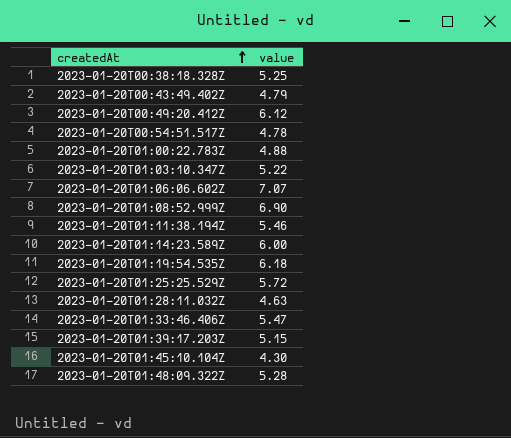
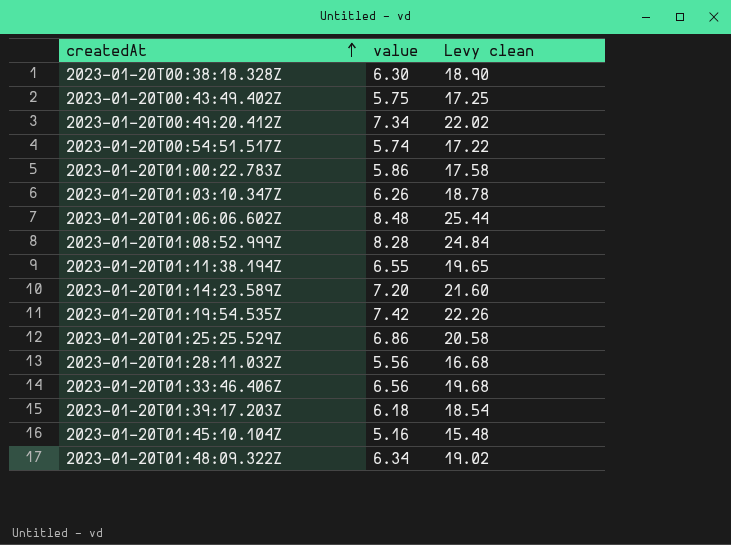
column Levy clean | formula: none -> [value] * 3
2023-01-20T00:38:18.328Z | value: 5.25 -> 6.30
2023-01-20T00:43:49.402Z | value: 4.79 -> 5.75
2023-01-20T00:49:20.412Z | value: 6.12 -> 7.34
2023-01-20T00:54:51.517Z | value: 4.78 -> 5.74
2023-01-20T01:00:22.783Z | value: 4.88 -> 5.86
2023-01-20T01:03:10.347Z | value: 5.22 -> 6.26
2023-01-20T01:06:06.602Z | value: 7.07 -> 8.48
2023-01-20T01:08:52.999Z | value: 6.90 -> 8.28
2023-01-20T01:11:38.194Z | value: 5.46 -> 6.55
2023-01-20T01:14:23.589Z | value: 6.00 -> 7.20
2023-01-20T01:19:54.535Z | value: 6.18 -> 7.42
2023-01-20T01:25:25.529Z | value: 5.72 -> 6.86
2023-01-20T01:28:11.032Z | value: 4.63 -> 5.56
2023-01-20T01:33:46.406Z | value: 5.47 -> 6.56
2023-01-20T01:39:17.203Z | value: 5.15 -> 6.18
2023-01-20T01:45:10.104Z | value: 4.30 -> 5.16
2023-01-20T01:48:09.322Z | value: 5.28 -> 6.34

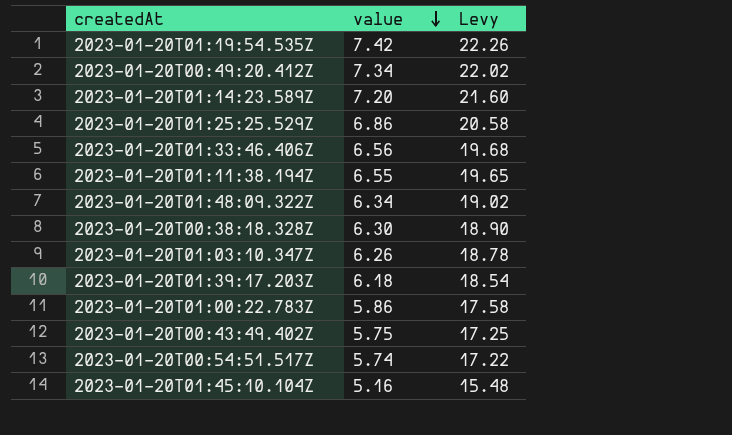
row order: createdAt ascending -> value descending
column name: Levy clean -> Levy
row 2023-01-20T01:06:06.602Z: 8.48 | 25.44 -> none
row 2023-01-20T01:08:52.999Z: 8.28 | 24.84 -> none
row 2023-01-20T01:28:11.032Z: 5.56 | 16.68 -> none

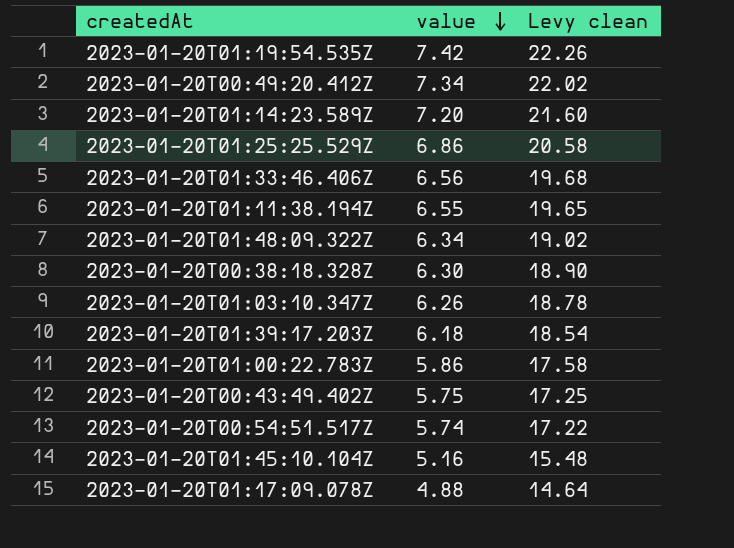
column name: Levy -> Levy clean
row 2023-01-20T01:17:09.078Z: none -> 4.88 | 14.64

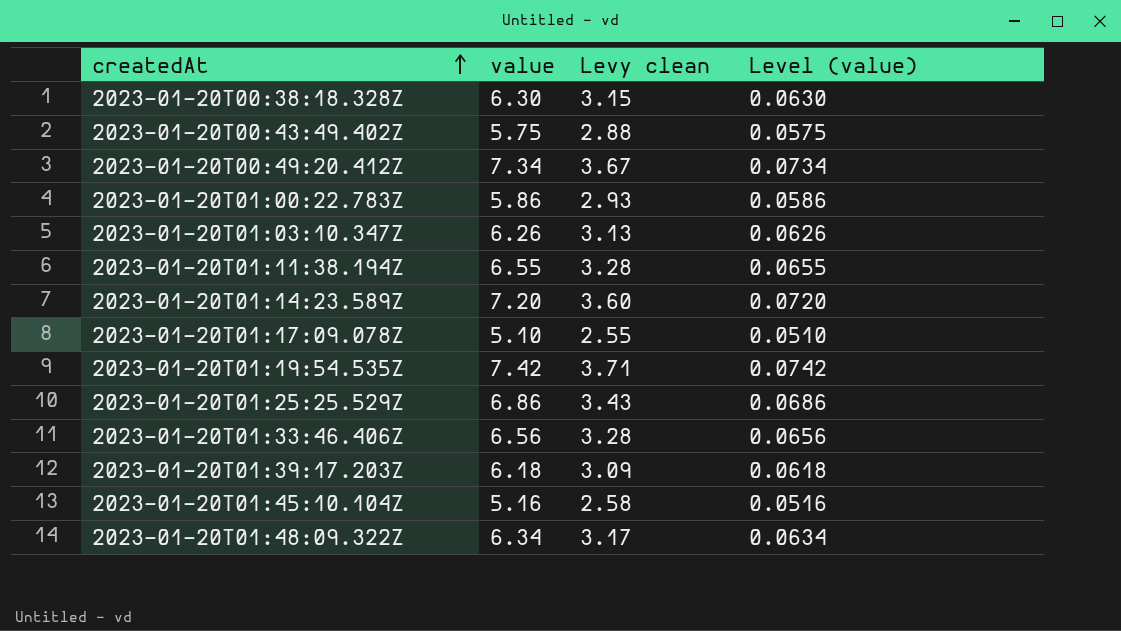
row order: value descending -> createdAt ascending
column Levy clean | formula: [value] * 3 -> [value] * 0.5
column Level (value) | formula: none -> [value] * 0.01
row 2023-01-20T00:54:51.517Z: 5.74 | 17.22 -> none
2023-01-20T01:17:09.078Z | value: 4.88 -> 5.10

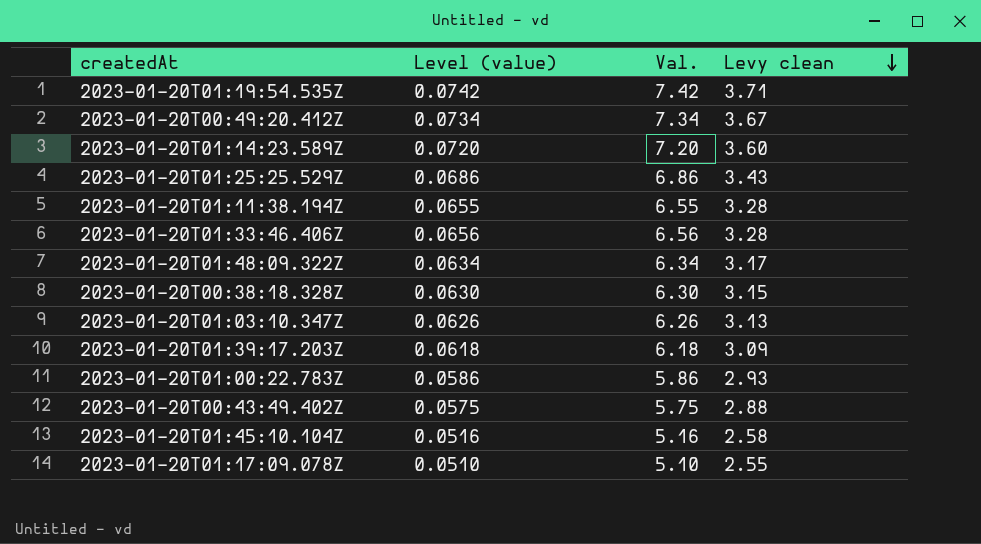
row order: createdAt ascending -> Levy clean descending
column Level (value) | position: 4 -> 2
column name: value -> Val.

